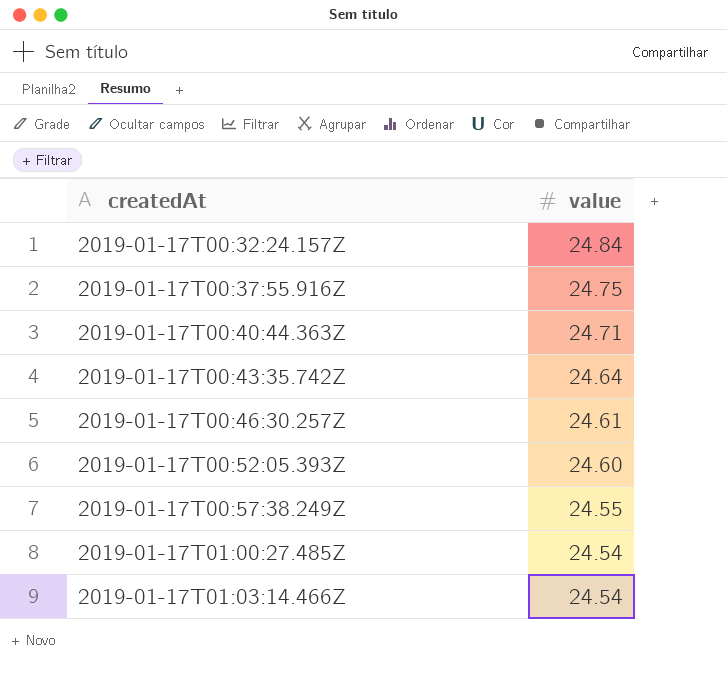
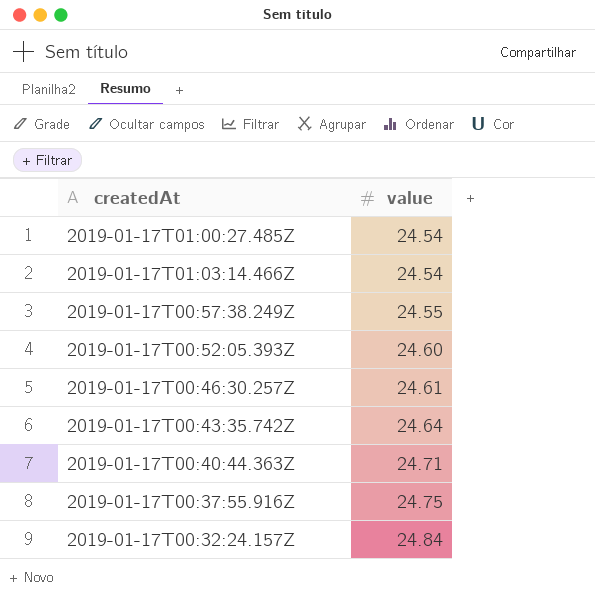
row order: createdAt ascending -> value ascending

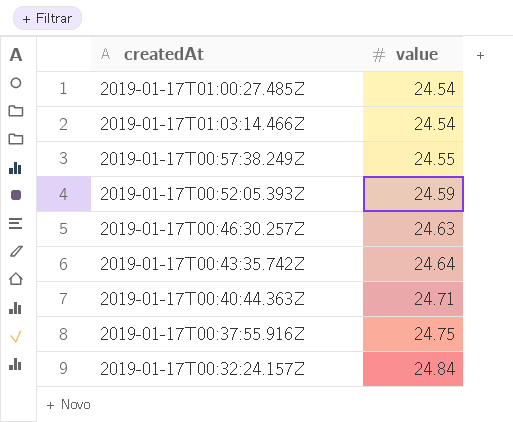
2019-01-17T00:52:05.393Z | value: 24.60 -> 24.59
2019-01-17T00:46:30.257Z | value: 24.61 -> 24.63

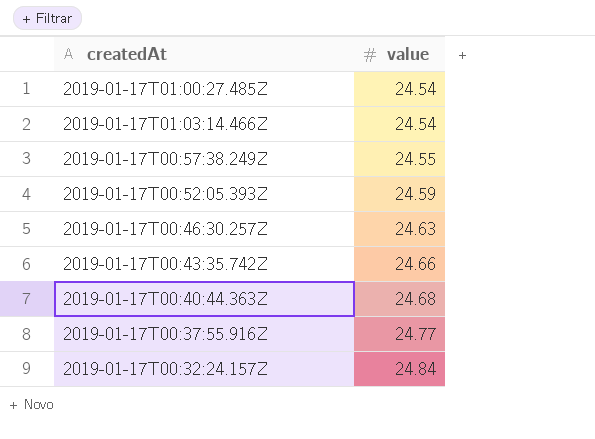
2019-01-17T00:43:35.742Z | value: 24.64 -> 24.66
2019-01-17T00:40:44.363Z | value: 24.71 -> 24.68
2019-01-17T00:37:55.916Z | value: 24.75 -> 24.77

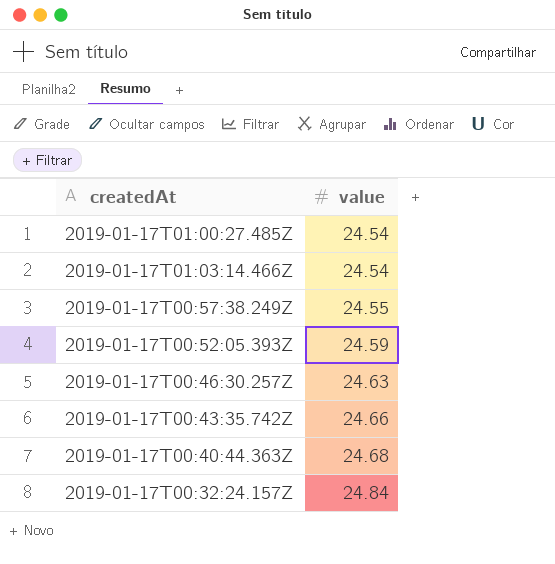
row 2019-01-17T00:37:55.916Z: 24.77 -> none

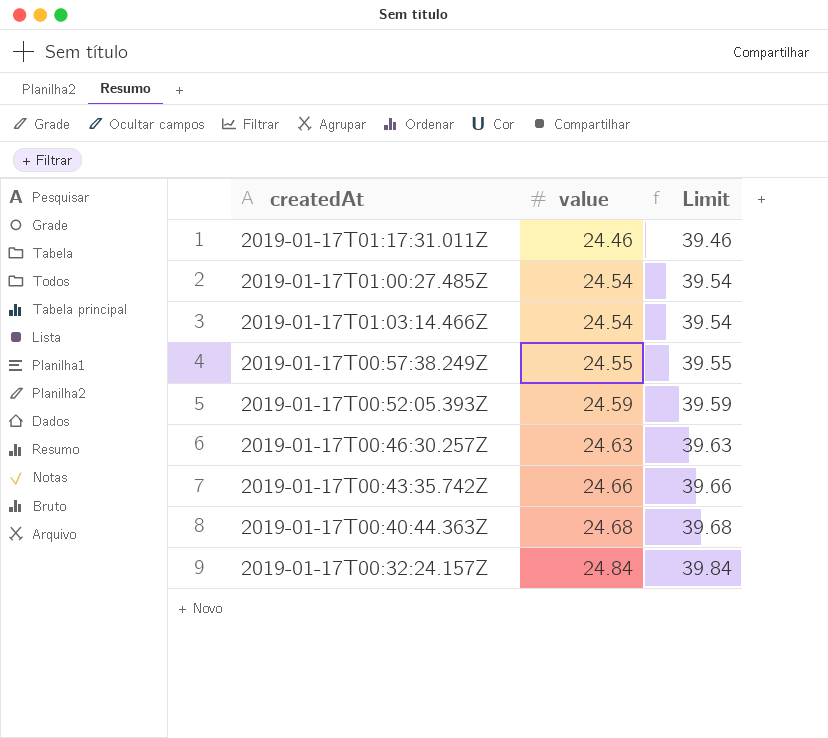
column Limit | formula: none -> [value] + 15
row 2019-01-17T01:17:31.011Z: none -> 24.46 | 39.46

